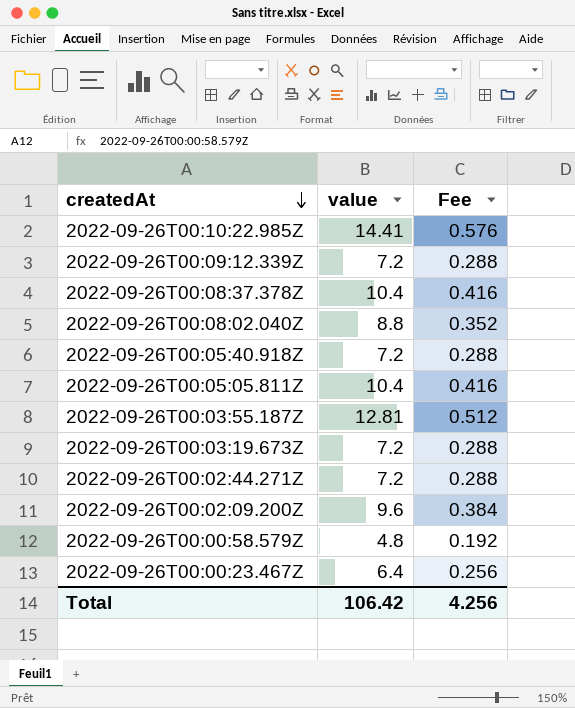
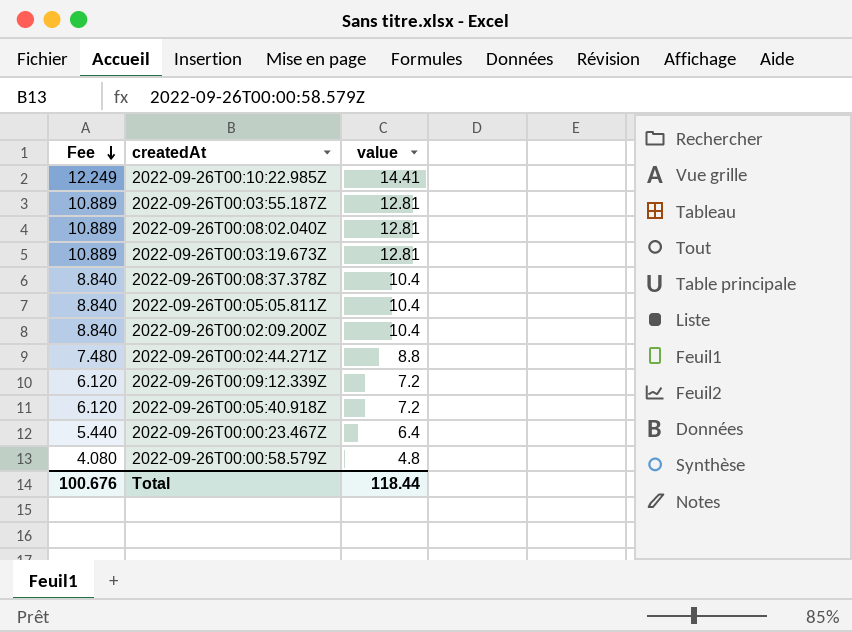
row order: createdAt descending -> Fee descending
column Fee | formula: [value] * 0.04 -> [value] * 0.85
column Fee | position: 3 -> 1
2022-09-26T00:08:02.040Z | value: 8.8 -> 12.81
2022-09-26T00:03:19.673Z | value: 7.2 -> 12.81
2022-09-26T00:02:09.200Z | value: 9.6 -> 10.4
2022-09-26T00:02:44.271Z | value: 7.2 -> 8.8
Total | Fee: 4.256 -> 100.676
Total | value: 106.42 -> 118.44

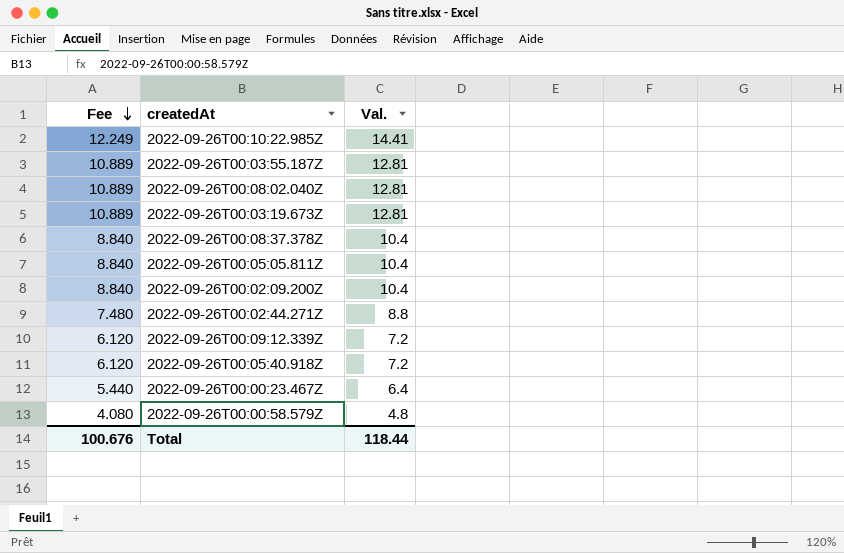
column name: value -> Val.

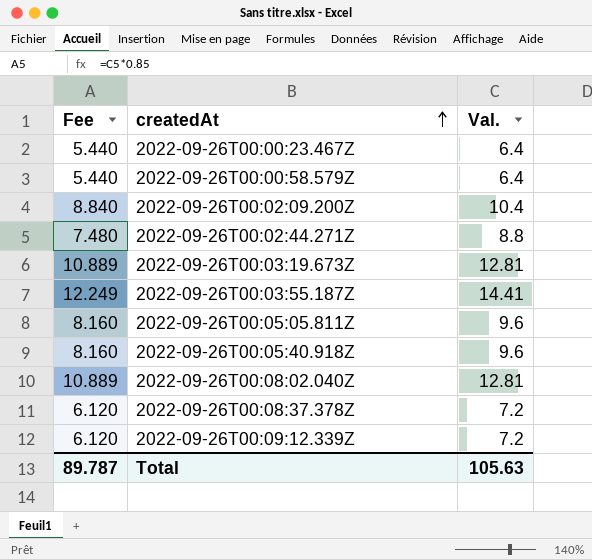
row order: Fee descending -> createdAt ascending
row 2022-09-26T00:10:22.985Z: 12.249 | 14.41 -> none
2022-09-26T00:00:58.579Z | Fee: 4.080 -> 5.440
2022-09-26T00:00:58.579Z | Val.: 4.8 -> 6.4
2022-09-26T00:03:55.187Z | Fee: 10.889 -> 12.249
2022-09-26T00:03:55.187Z | Val.: 12.81 -> 14.41
2022-09-26T00:05:05.811Z | Fee: 8.840 -> 8.160
2022-09-26T00:05:05.811Z | Val.: 10.4 -> 9.6
2022-09-26T00:05:40.918Z | Fee: 6.120 -> 8.160
2022-09-26T00:05:40.918Z | Val.: 7.2 -> 9.6
2022-09-26T00:08:37.378Z | Fee: 8.840 -> 6.120
2022-09-26T00:08:37.378Z | Val.: 10.4 -> 7.2
Total | Fee: 100.676 -> 89.787
Total | Val.: 118.44 -> 105.63

